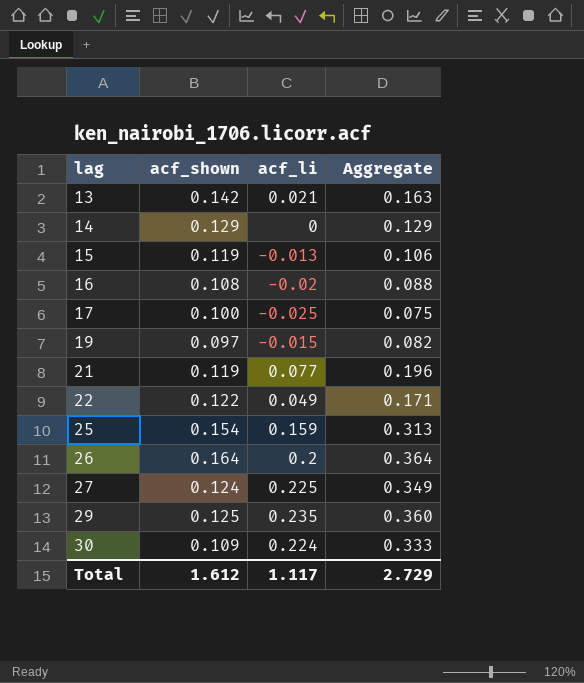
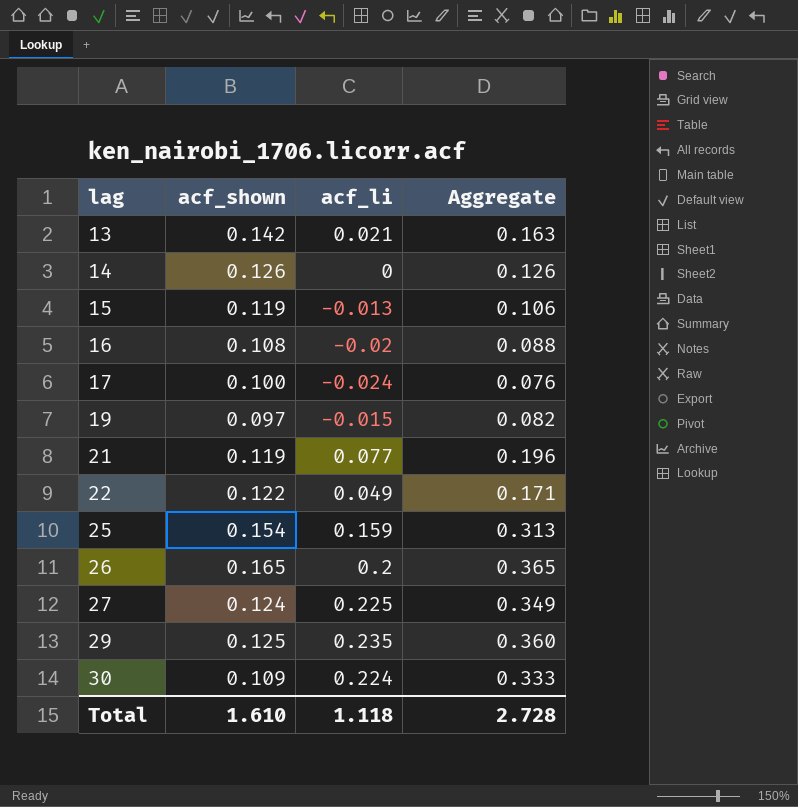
14 | acf_shown: 0.129 -> 0.126
14 | Aggregate: 0.129 -> 0.126
17 | acf_li: -0.025 -> -0.024
17 | Aggregate: 0.075 -> 0.076
26 | acf_shown: 0.164 -> 0.165
26 | Aggregate: 0.364 -> 0.365
Total | acf_shown: 1.612 -> 1.610
Total | acf_li: 1.117 -> 1.118
Total | Aggregate: 2.729 -> 2.728

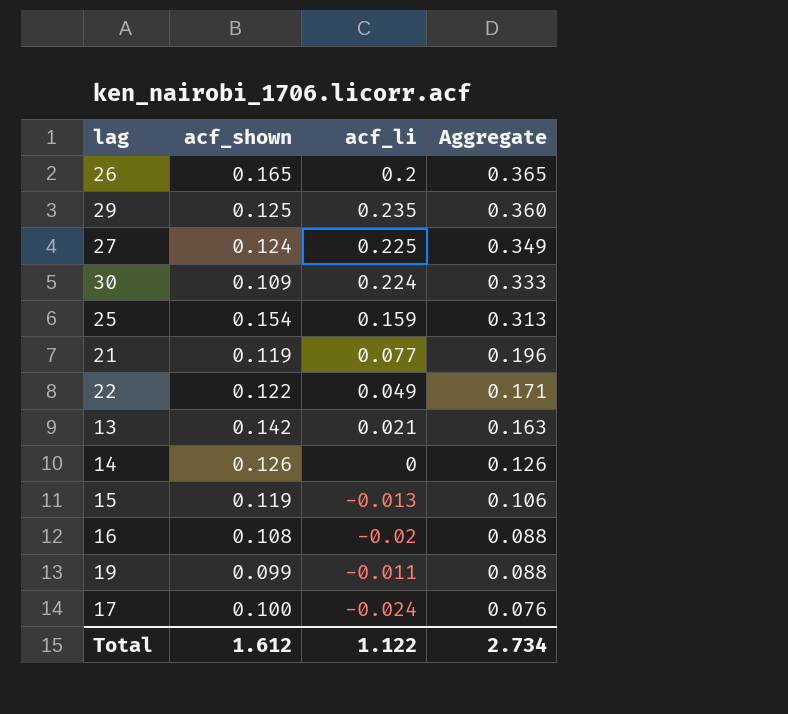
row order: lag ascending -> Aggregate descending
19 | acf_shown: 0.097 -> 0.099
19 | acf_li: -0.015 -> -0.011
19 | Aggregate: 0.082 -> 0.088
Total | acf_shown: 1.610 -> 1.612
Total | acf_li: 1.118 -> 1.122
Total | Aggregate: 2.728 -> 2.734

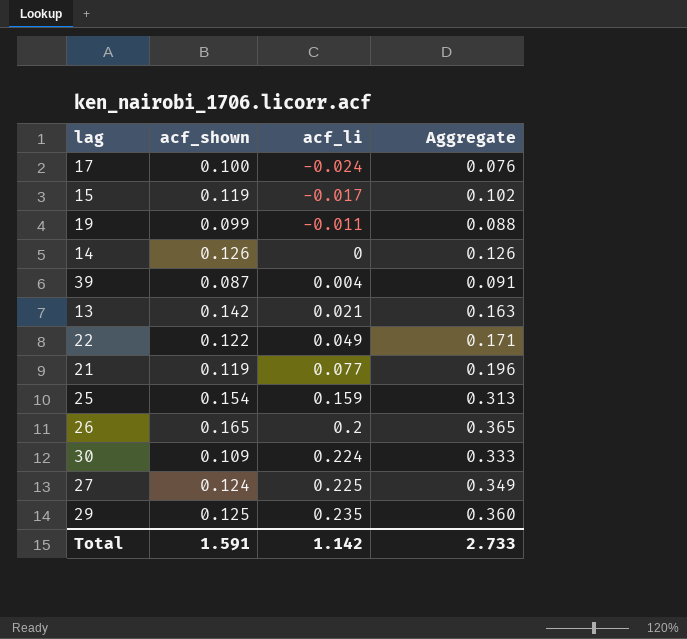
row order: Aggregate descending -> acf_li ascending
row 16: 0.108 | -0.02 | 0.088 -> none
15 | acf_li: -0.013 -> -0.017
15 | Aggregate: 0.106 -> 0.102
row 39: none -> 0.087 | 0.004 | 0.091
Total | acf_shown: 1.612 -> 1.591
Total | acf_li: 1.122 -> 1.142
Total | Aggregate: 2.734 -> 2.733

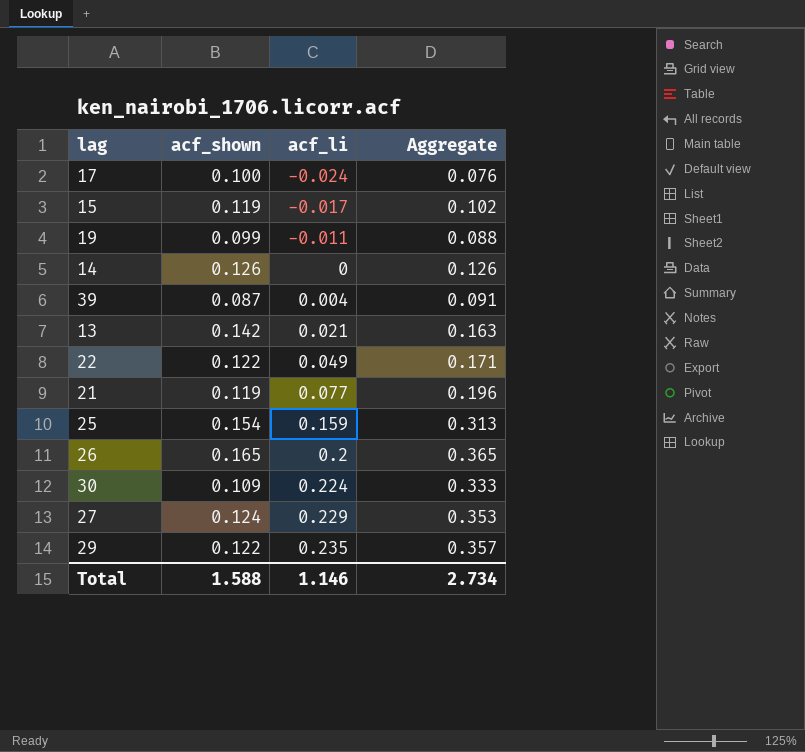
27 | acf_li: 0.225 -> 0.229
27 | Aggregate: 0.349 -> 0.353
29 | acf_shown: 0.125 -> 0.122
29 | Aggregate: 0.360 -> 0.357
Total | acf_shown: 1.591 -> 1.588
Total | acf_li: 1.142 -> 1.146
Total | Aggregate: 2.733 -> 2.734

